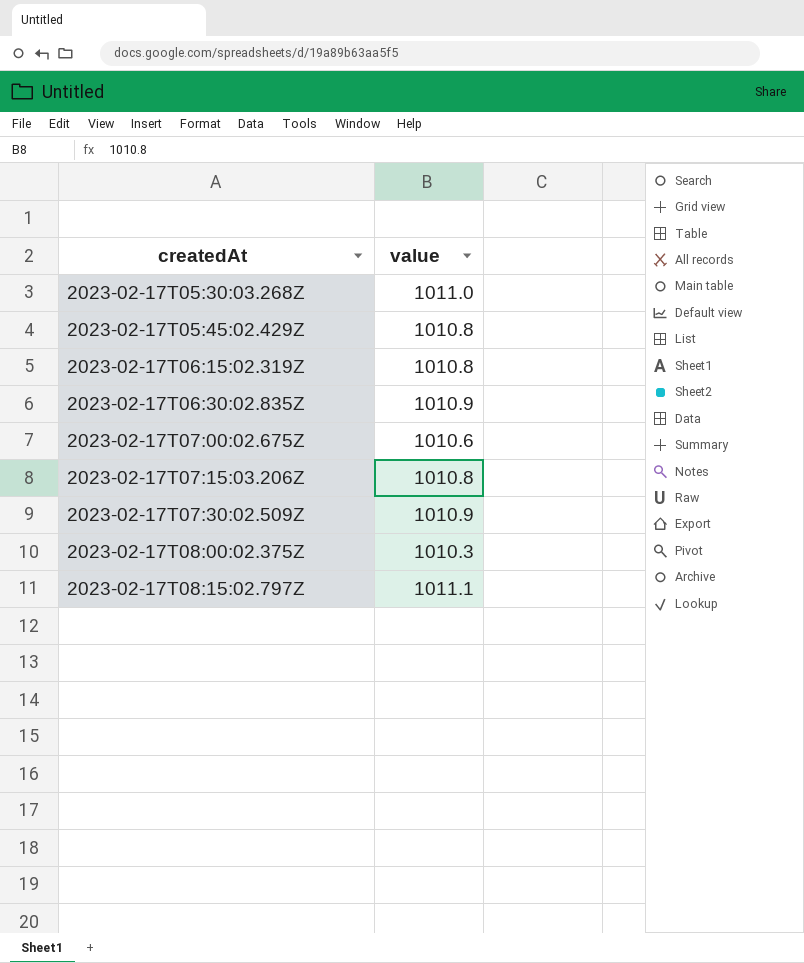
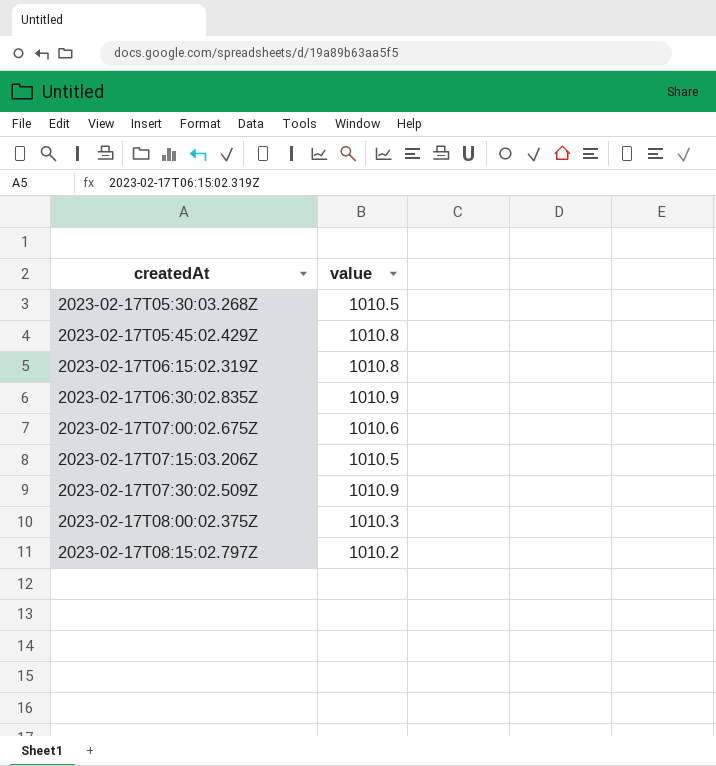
2023-02-17T05:30:03.268Z | value: 1011.0 -> 1010.5
2023-02-17T07:15:03.206Z | value: 1010.8 -> 1010.5
2023-02-17T08:15:02.797Z | value: 1011.1 -> 1010.2

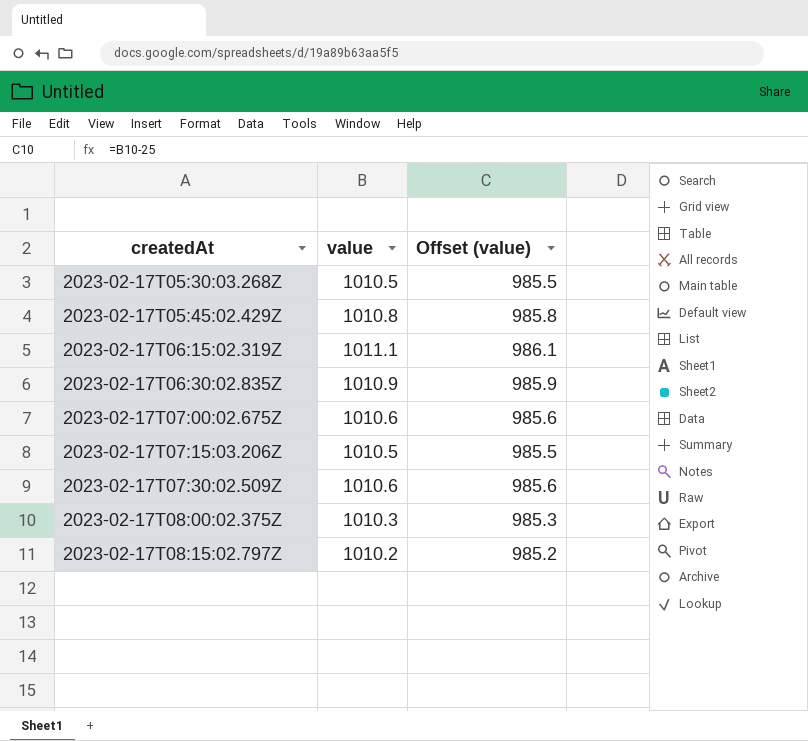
column Offset (value) | formula: none -> [value] - 25
2023-02-17T06:15:02.319Z | value: 1010.8 -> 1011.1
2023-02-17T07:30:02.509Z | value: 1010.9 -> 1010.6

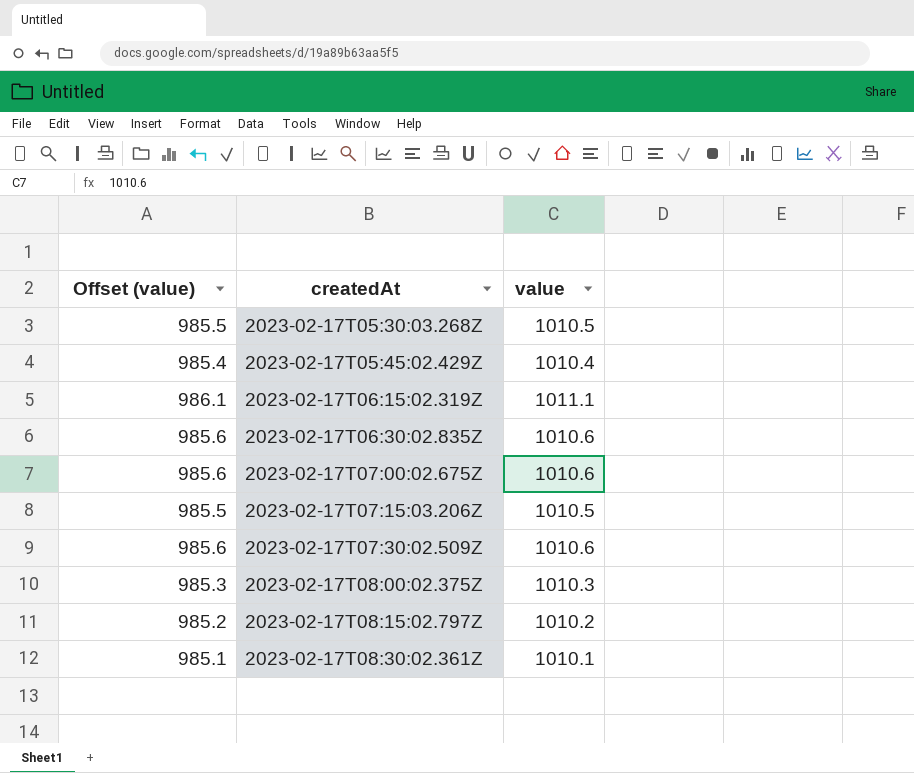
column Offset (value) | position: 3 -> 1
2023-02-17T05:45:02.429Z | Offset (value): 985.8 -> 985.4
2023-02-17T05:45:02.429Z | value: 1010.8 -> 1010.4
2023-02-17T06:30:02.835Z | Offset (value): 985.9 -> 985.6
2023-02-17T06:30:02.835Z | value: 1010.9 -> 1010.6
row 2023-02-17T08:30:02.361Z: none -> 985.1 | 1010.1

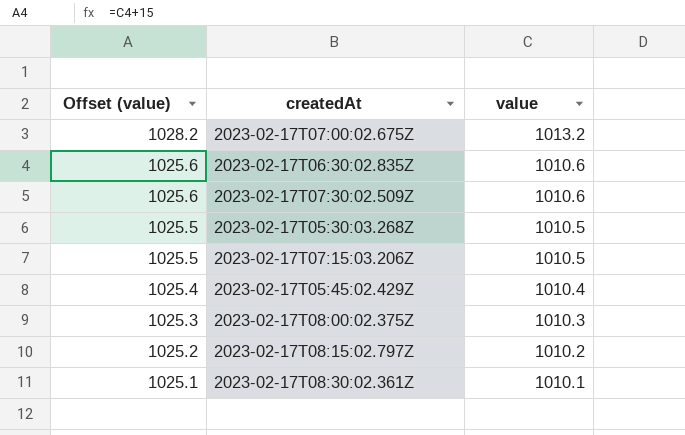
row order: createdAt ascending -> Offset (value) descending
column Offset (value) | formula: [value] - 25 -> [value] + 15
row 2023-02-17T06:15:02.319Z: 986.1 | 1011.1 -> none
2023-02-17T07:00:02.675Z | value: 1010.6 -> 1013.2

